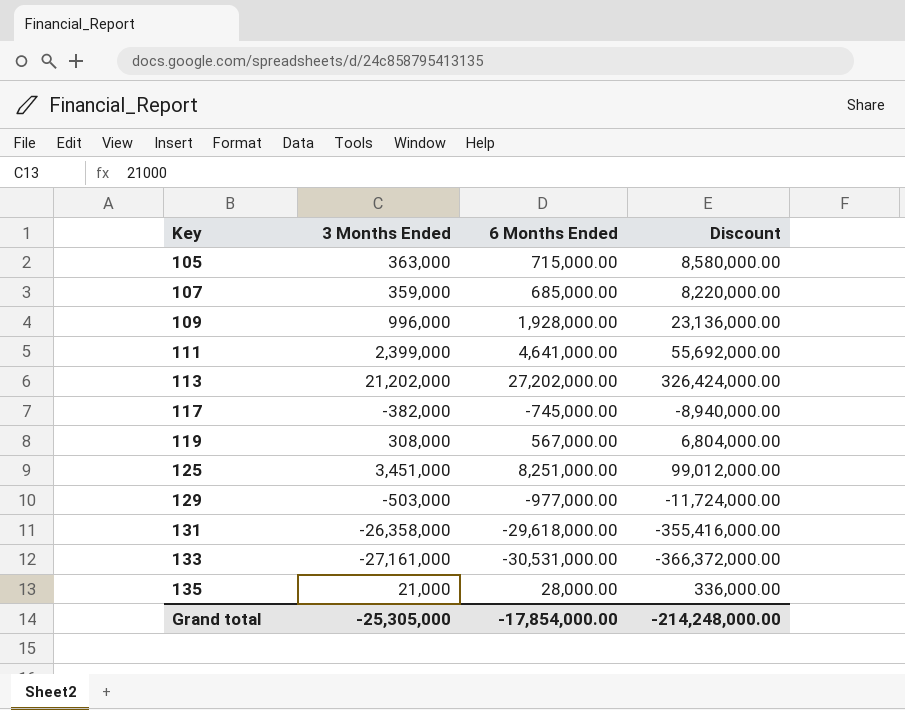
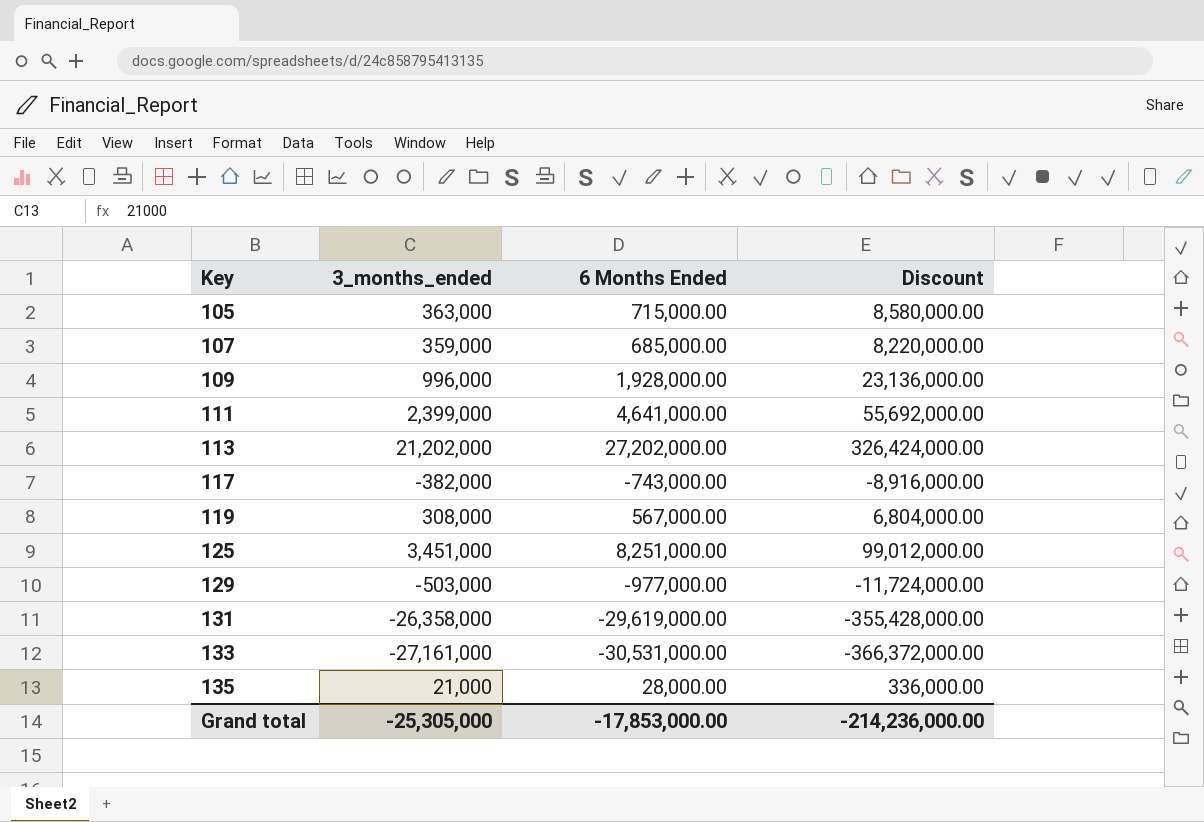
column name: 3 Months Ended -> 3_months_ended
117 | 6 Months Ended: -745,000.00 -> -743,000.00
117 | Discount: -8,940,000.00 -> -8,916,000.00
131 | 6 Months Ended: -29,618,000.00 -> -29,619,000.00
131 | Discount: -355,416,000.00 -> -355,428,000.00
Grand total | 6 Months Ended: -17,854,000.00 -> -17,853,000.00
Grand total | Discount: -214,248,000.00 -> -214,236,000.00

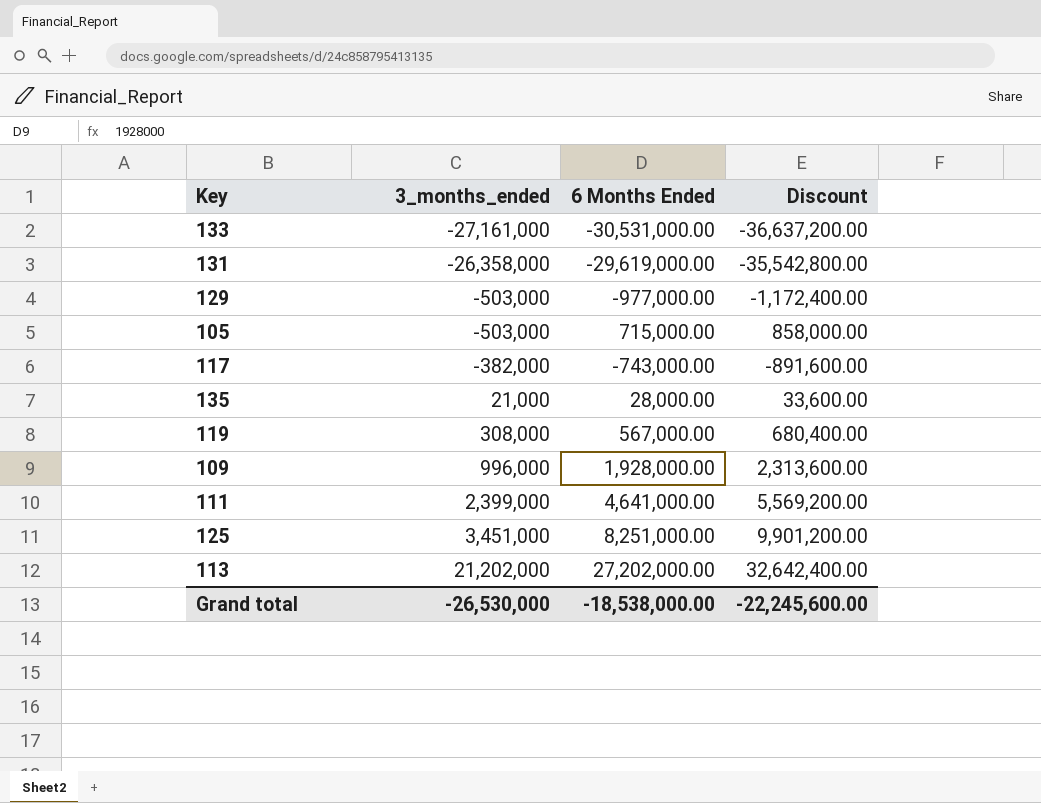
row order: Key ascending -> 3_months_ended ascending
column Discount | formula: [6 Months Ended] * 12 -> [6 Months Ended] * 1.2
row 107: 359,000 | 685,000.00 | 8,220,000.00 -> none
105 | 3_months_ended: 363,000 -> -503,000
Grand total | 3_months_ended: -25,305,000 -> -26,530,000
Grand total | 6 Months Ended: -17,853,000.00 -> -18,538,000.00
Grand total | Discount: -214,236,000.00 -> -22,245,600.00

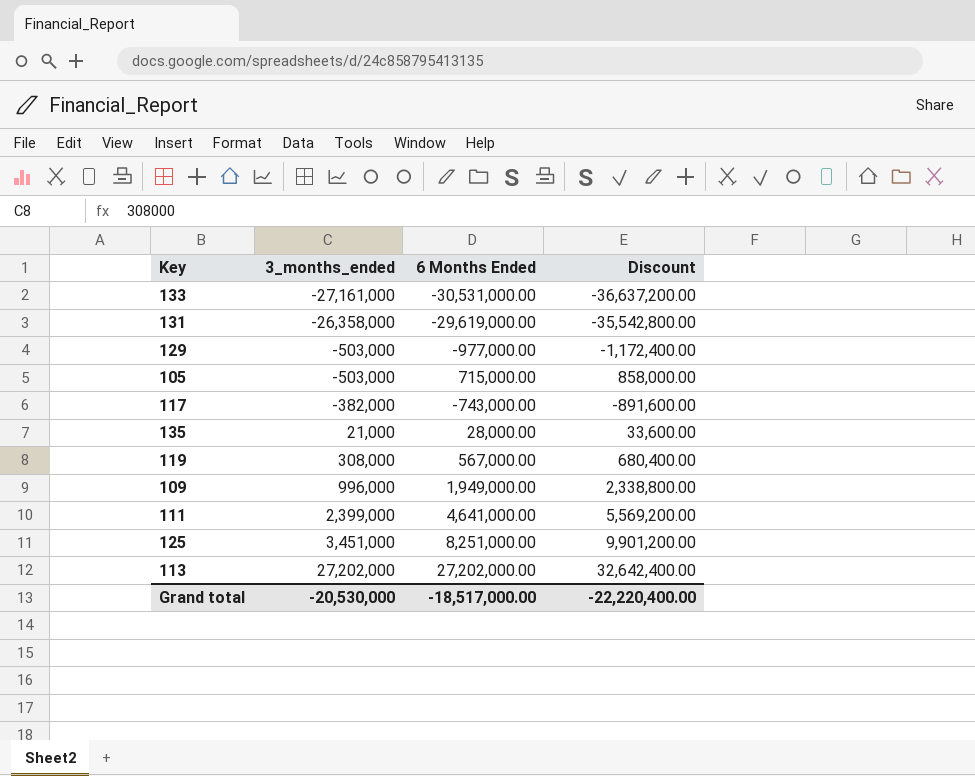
109 | 6 Months Ended: 1,928,000.00 -> 1,949,000.00
109 | Discount: 2,313,600.00 -> 2,338,800.00
113 | 3_months_ended: 21,202,000 -> 27,202,000
Grand total | 3_months_ended: -26,530,000 -> -20,530,000
Grand total | 6 Months Ended: -18,538,000.00 -> -18,517,000.00
Grand total | Discount: -22,245,600.00 -> -22,220,400.00

